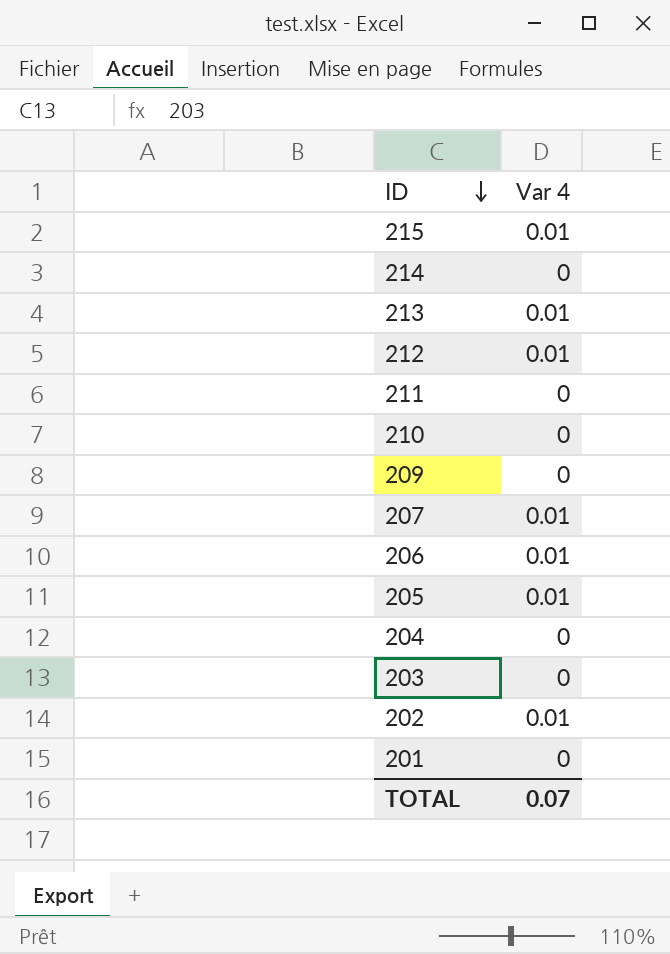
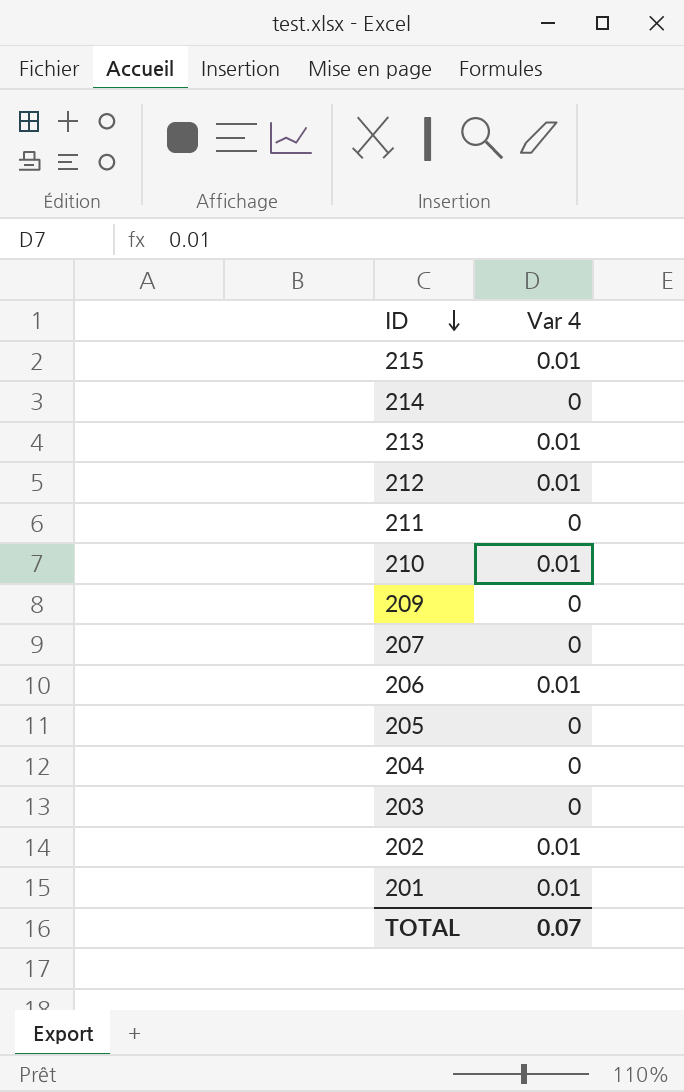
210 | Var 4: 0 -> 0.01
207 | Var 4: 0.01 -> 0
205 | Var 4: 0.01 -> 0
201 | Var 4: 0 -> 0.01

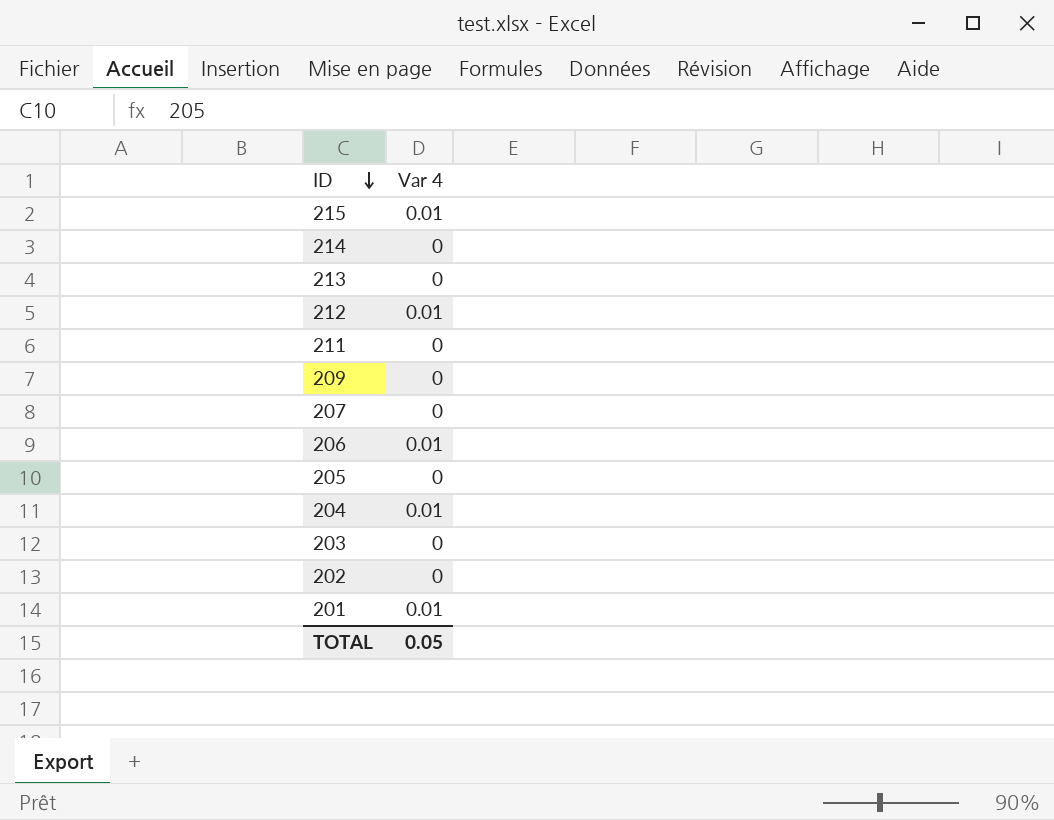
row 210: 0.01 -> none
213 | Var 4: 0.01 -> 0
204 | Var 4: 0 -> 0.01
202 | Var 4: 0.01 -> 0
TOTAL | Var 4: 0.07 -> 0.05

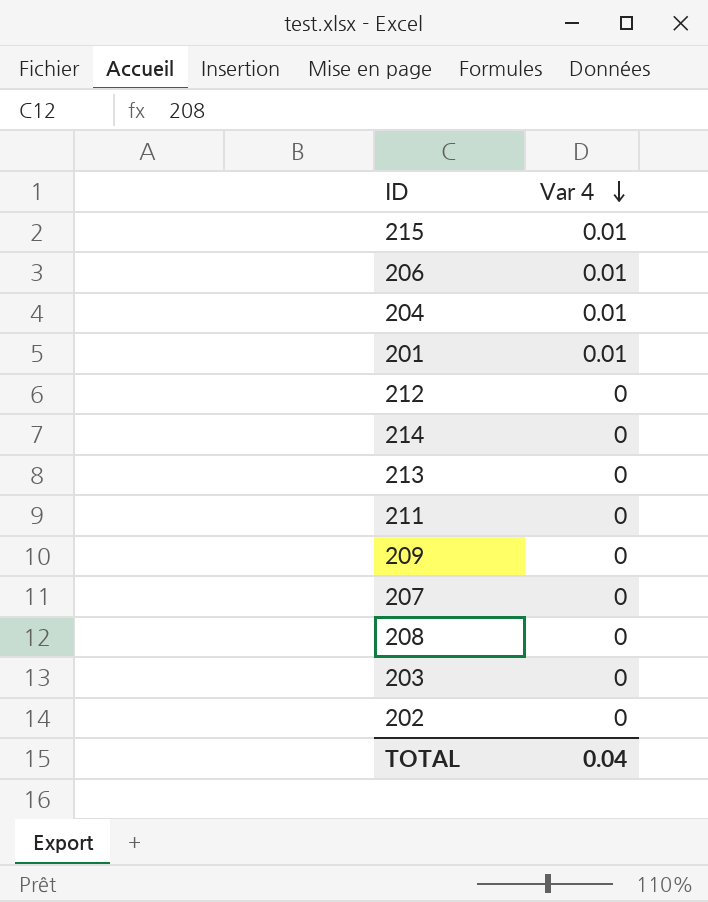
row order: ID descending -> Var 4 descending
row 205: 0 -> none
212 | Var 4: 0.01 -> 0
row 208: none -> 0
TOTAL | Var 4: 0.05 -> 0.04

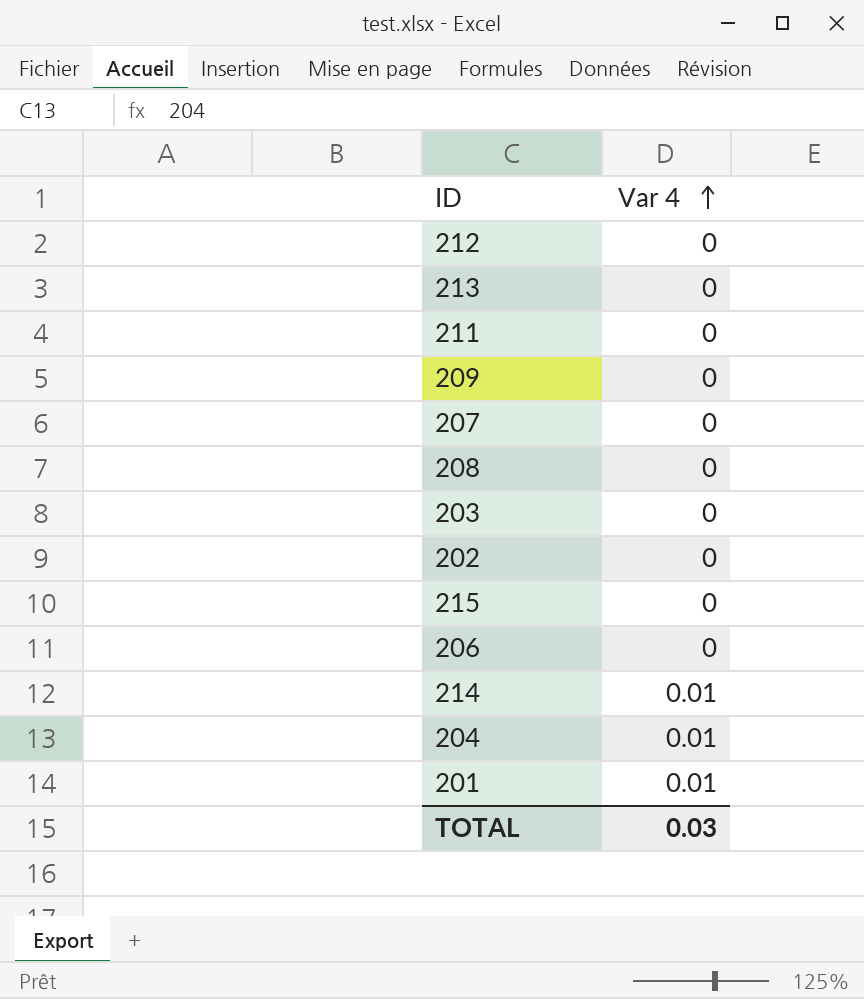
row order: Var 4 descending -> Var 4 ascending
215 | Var 4: 0.01 -> 0
206 | Var 4: 0.01 -> 0
214 | Var 4: 0 -> 0.01
TOTAL | Var 4: 0.04 -> 0.03

